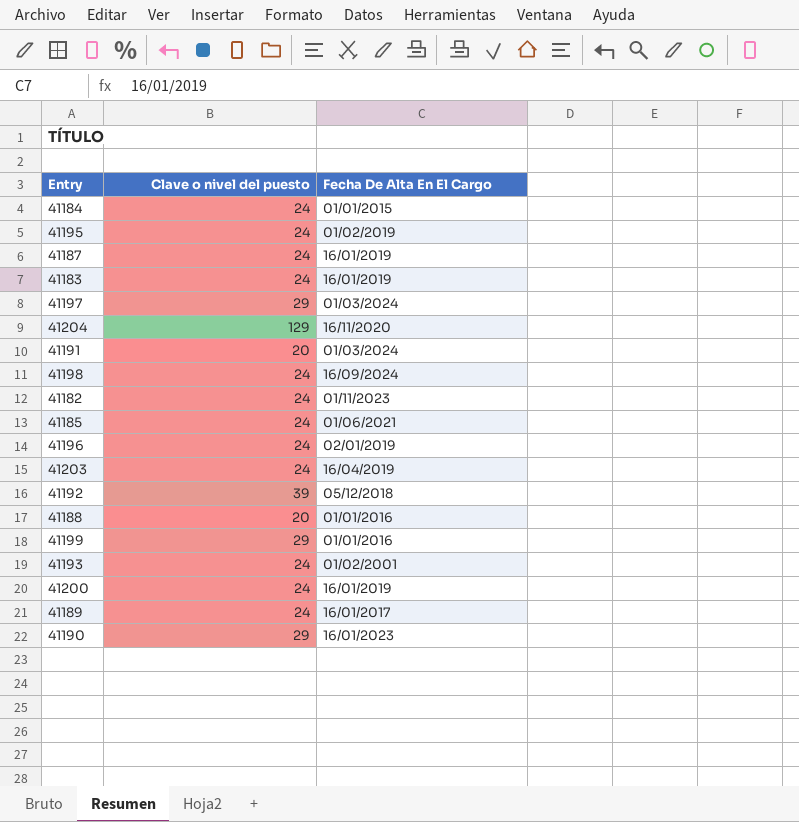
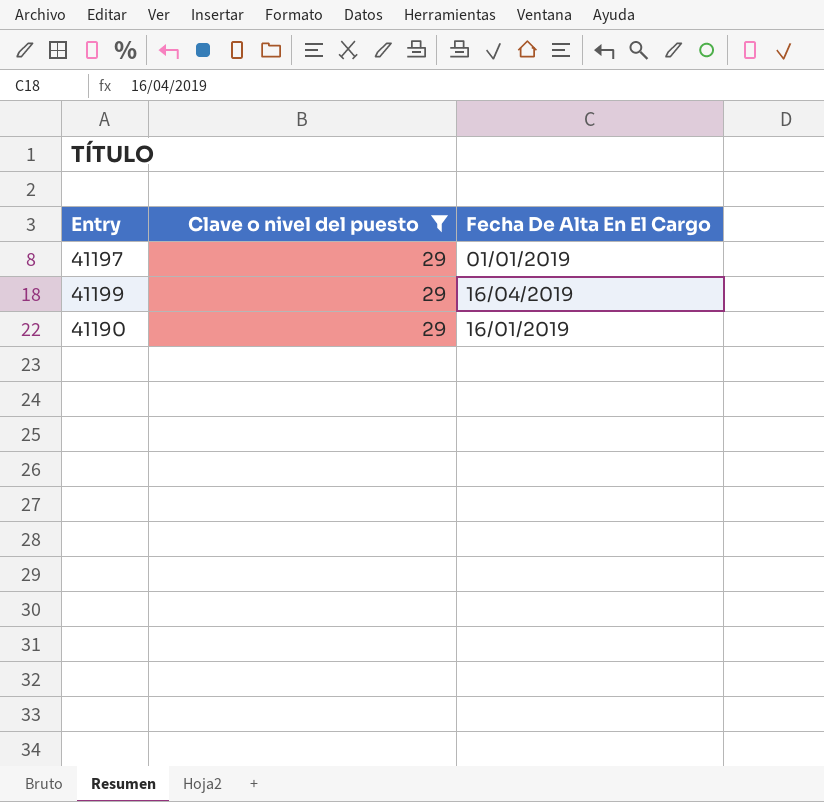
filter: none -> Clave o nivel del puesto = 29
41197 | Fecha De Alta En El Cargo: 01/03/2024 -> 01/01/2019
41199 | Fecha De Alta En El Cargo: 01/01/2016 -> 16/04/2019
41190 | Fecha De Alta En El Cargo: 16/01/2023 -> 16/01/2019

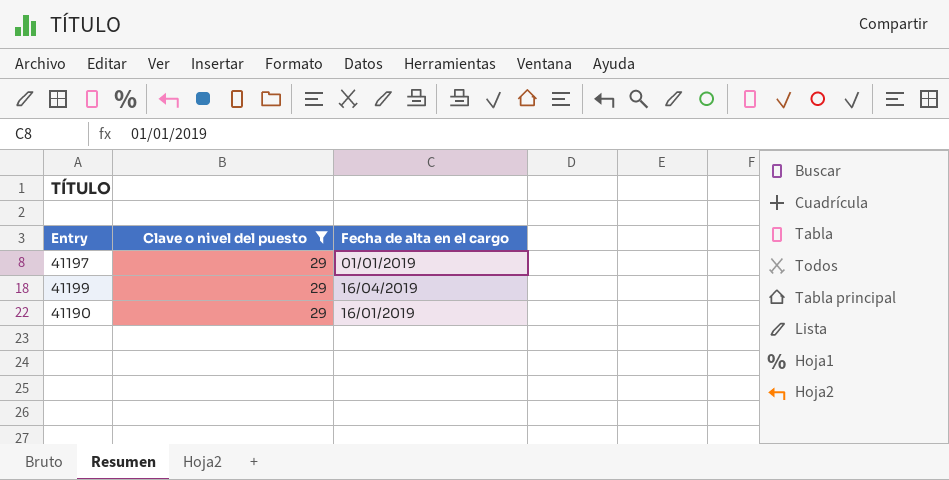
column name: Fecha De Alta En El Cargo -> Fecha de alta en el cargo

